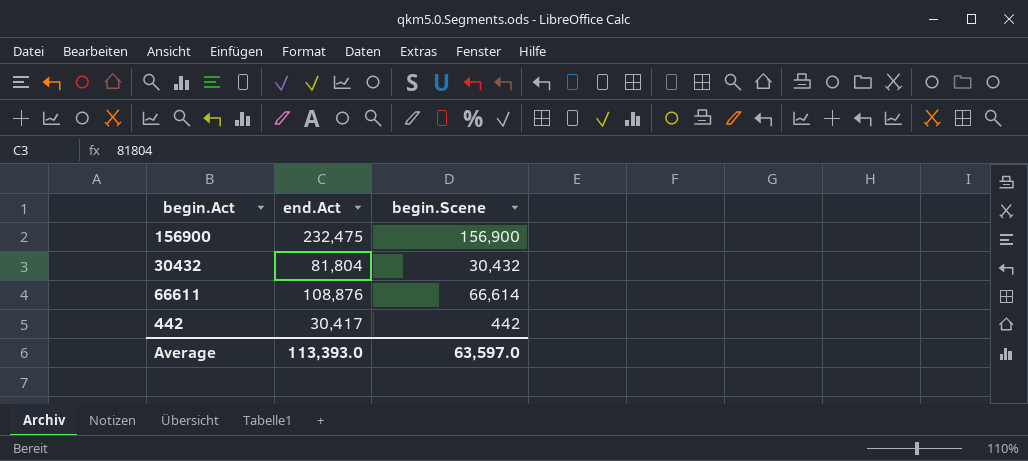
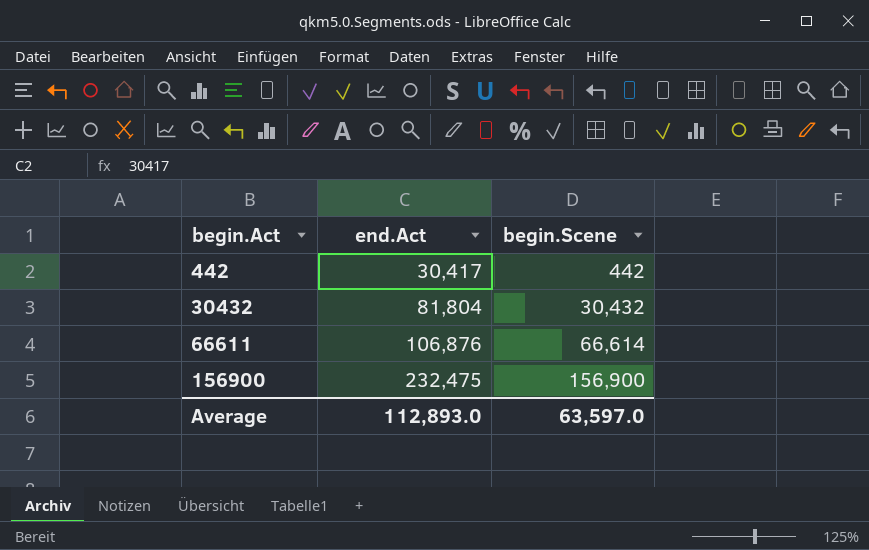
row order: none -> begin.Act ascending
66611 | end.Act: 108,876 -> 106,876
Average | end.Act: 113,393.0 -> 112,893.0

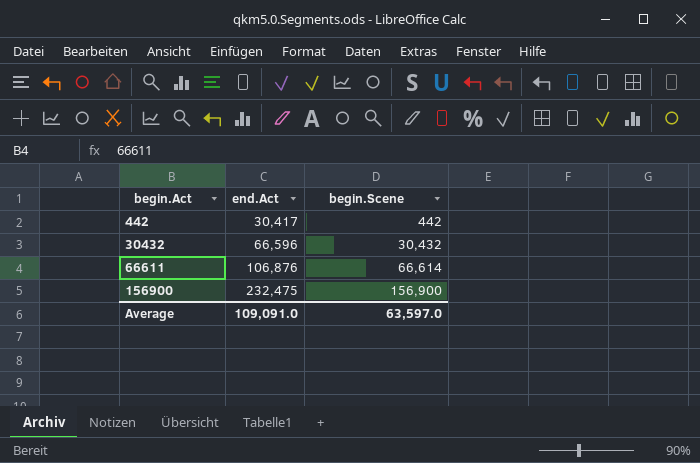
30432 | end.Act: 81,804 -> 66,596
Average | end.Act: 112,893.0 -> 109,091.0

